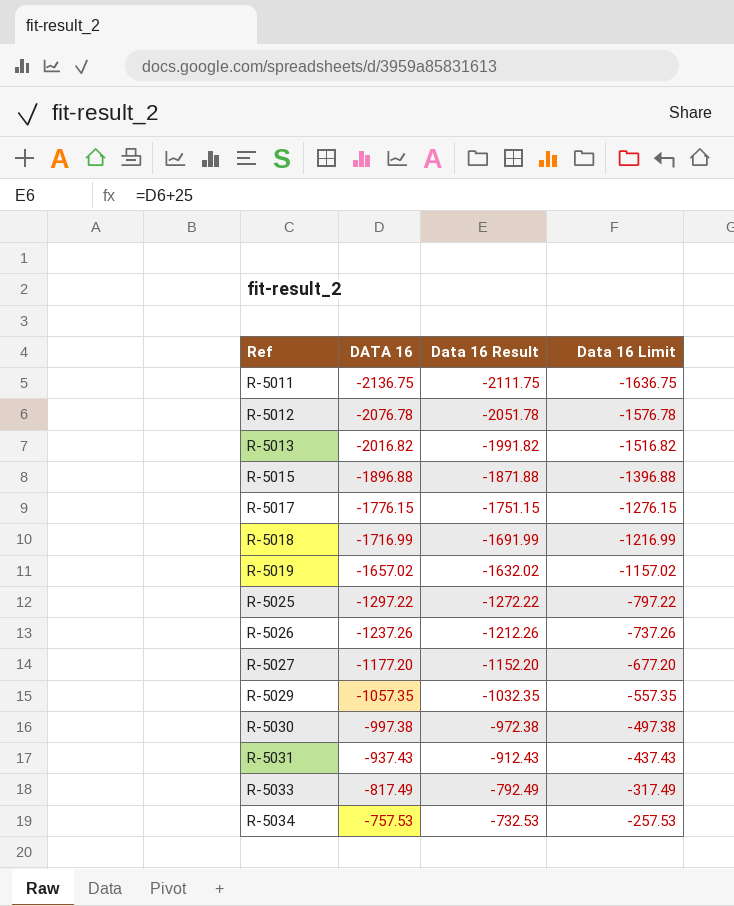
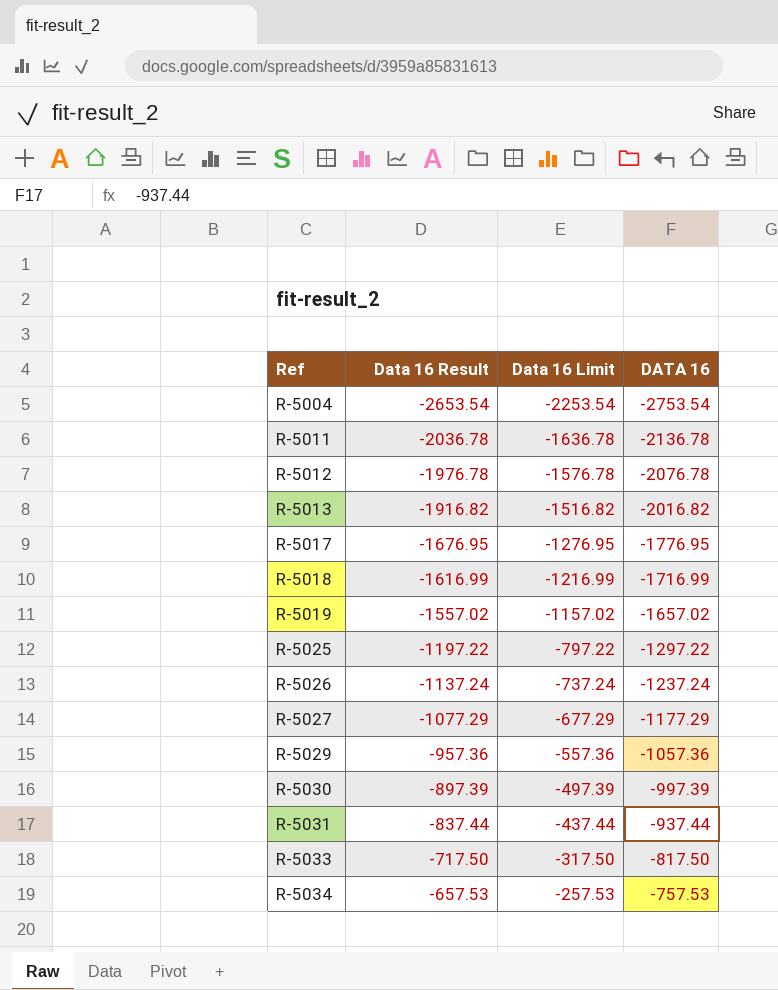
column Data 16 Result | formula: [DATA 16] + 25 -> [DATA 16] + 100
column DATA 16 | position: 2 -> 4
row R-5015: -1896.88 | -1871.88 | -1396.88 -> none
row R-5004: none -> -2653.54 | -2253.54 | -2753.54
R-5011 | Data 16 Limit: -1636.75 -> -1636.78
R-5011 | DATA 16: -2136.75 -> -2136.78
R-5017 | Data 16 Limit: -1276.15 -> -1276.95
R-5017 | DATA 16: -1776.15 -> -1776.95
R-5026 | Data 16 Limit: -737.26 -> -737.24
R-5026 | DATA 16: -1237.26 -> -1237.24
R-5027 | Data 16 Limit: -677.20 -> -677.29
R-5027 | DATA 16: -1177.20 -> -1177.29
R-5029 | Data 16 Limit: -557.35 -> -557.36
R-5029 | DATA 16: -1057.35 -> -1057.36
R-5030 | Data 16 Limit: -497.38 -> -497.39
R-5030 | DATA 16: -997.38 -> -997.39
R-5031 | Data 16 Limit: -437.43 -> -437.44
R-5031 | DATA 16: -937.43 -> -937.44
R-5033 | Data 16 Limit: -317.49 -> -317.50
R-5033 | DATA 16: -817.49 -> -817.50

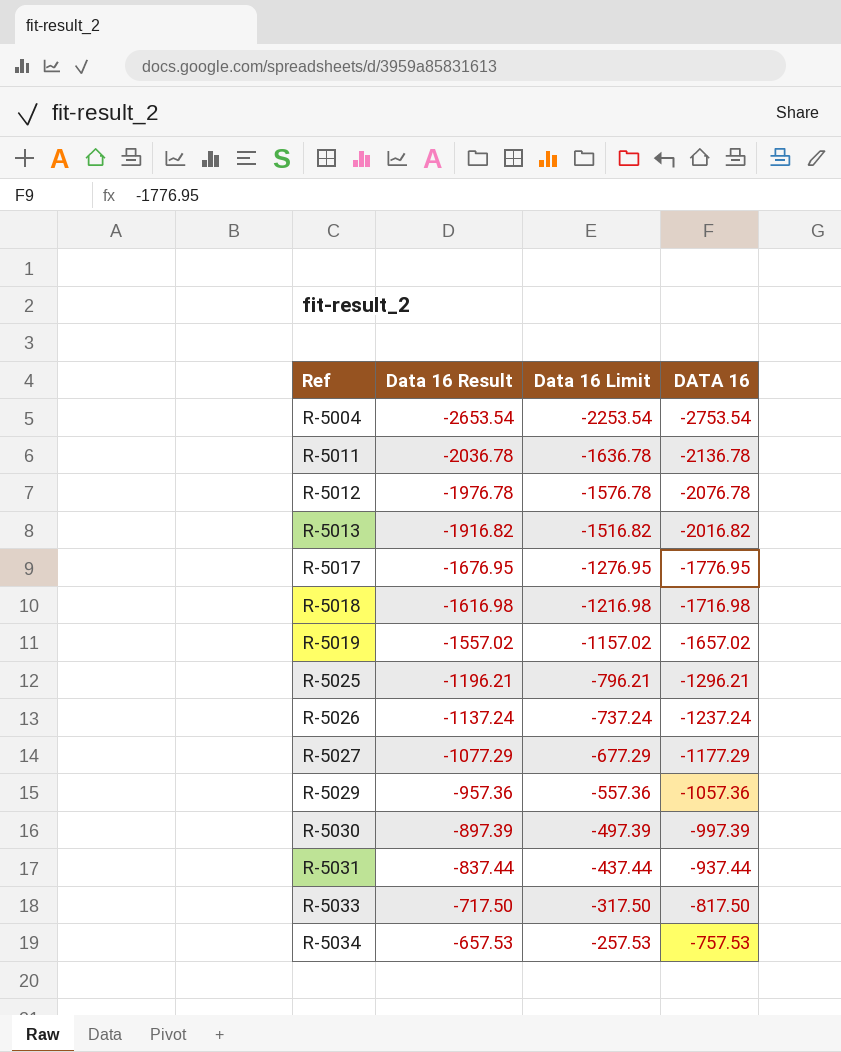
R-5018 | Data 16 Result: -1616.99 -> -1616.98
R-5018 | Data 16 Limit: -1216.99 -> -1216.98
R-5018 | DATA 16: -1716.99 -> -1716.98
R-5025 | Data 16 Result: -1197.22 -> -1196.21
R-5025 | Data 16 Limit: -797.22 -> -796.21
R-5025 | DATA 16: -1297.22 -> -1296.21

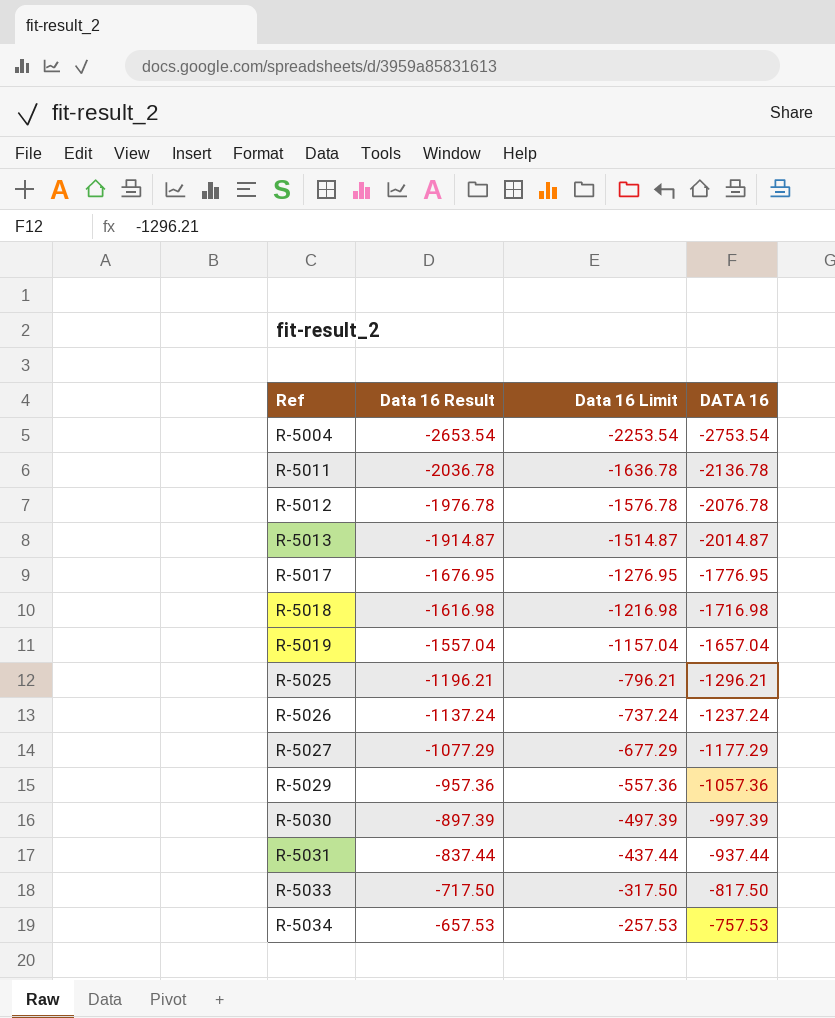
R-5013 | Data 16 Result: -1916.82 -> -1914.87
R-5013 | Data 16 Limit: -1516.82 -> -1514.87
R-5013 | DATA 16: -2016.82 -> -2014.87
R-5019 | Data 16 Result: -1557.02 -> -1557.04
R-5019 | Data 16 Limit: -1157.02 -> -1157.04
R-5019 | DATA 16: -1657.02 -> -1657.04

